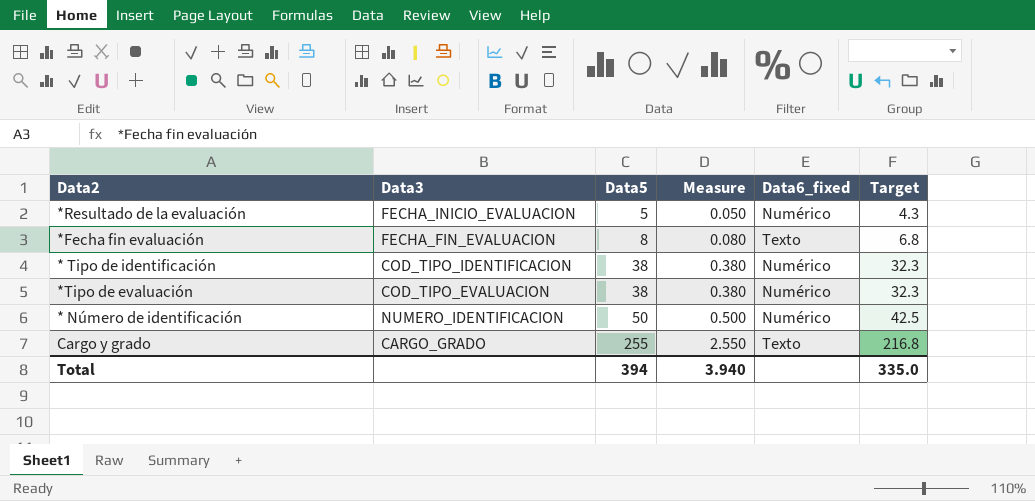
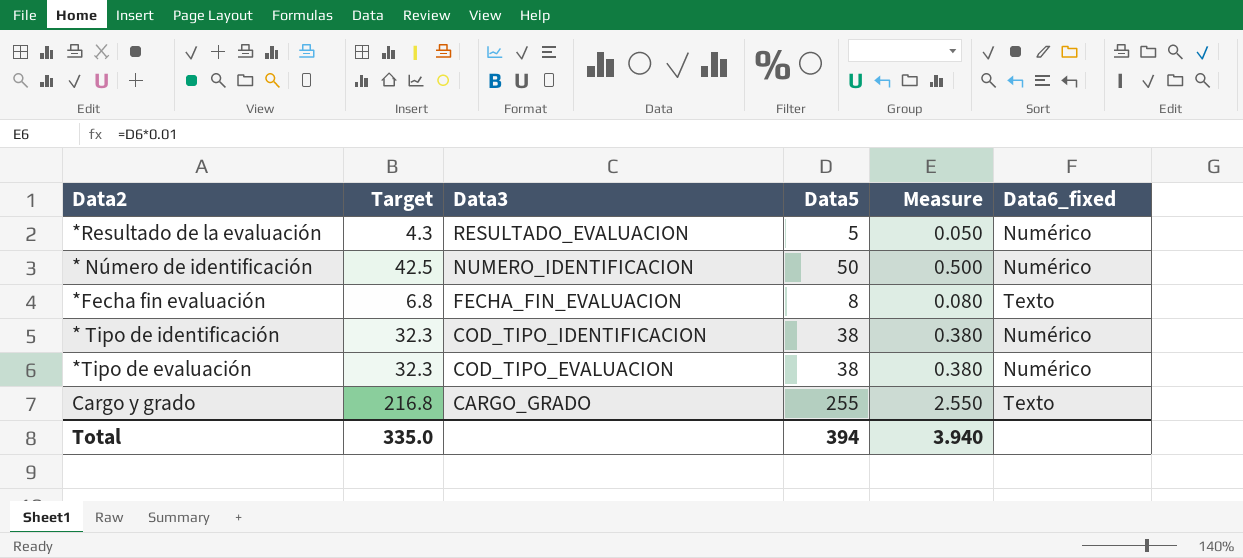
row order: Data5 ascending -> Data3 descending
column Target | position: 6 -> 2
*Resultado de la evaluación | Data3: FECHA_INICIO_EVALUACION -> RESULTADO_EVALUACION

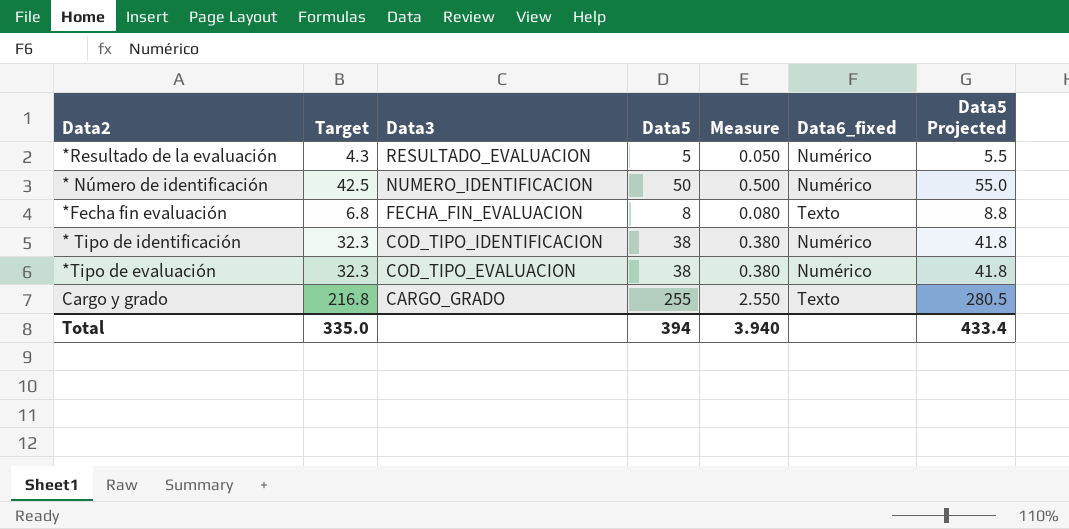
column Data5 Projected | formula: none -> [Data5] * 1.1

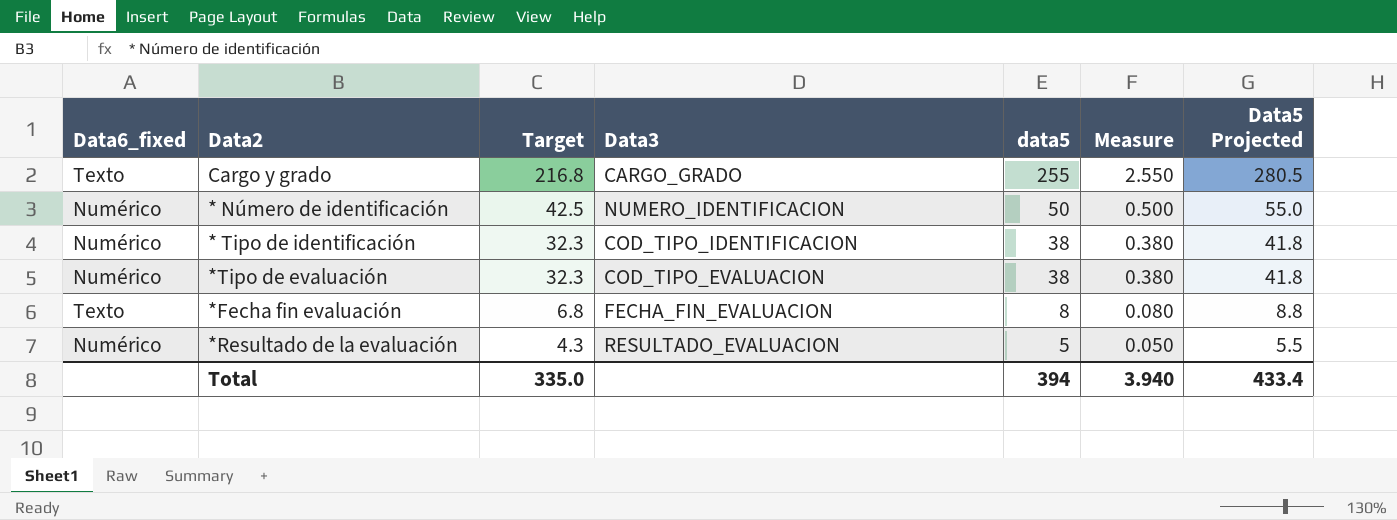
row order: Data3 descending -> Target descending
column Data6_fixed | position: 6 -> 1
column name: Data5 -> data5

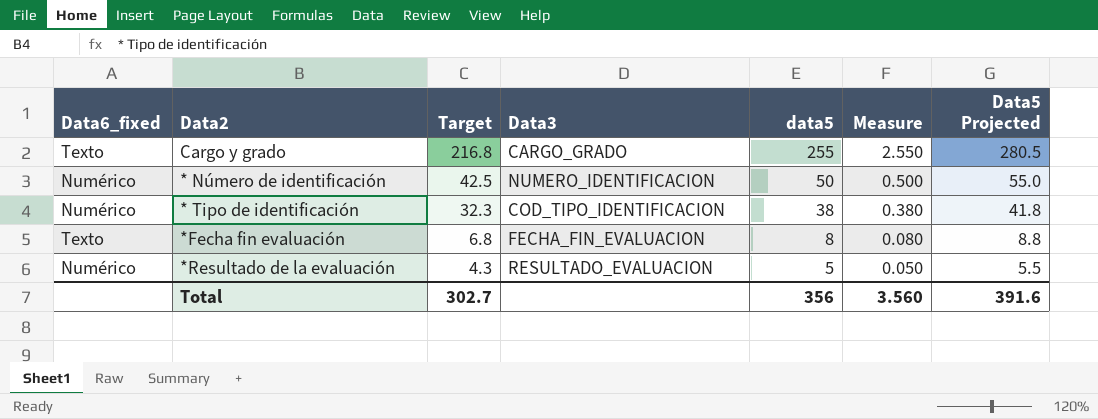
row *Tipo de evaluación: Numérico | 32.3 | COD_TIPO_EVALUACION | 38 | 0.380 | 41.8 -> none
Total | Target: 335.0 -> 302.7
Total | data5: 394 -> 356
Total | Measure: 3.940 -> 3.560
Total | Data5 Projected: 433.4 -> 391.6

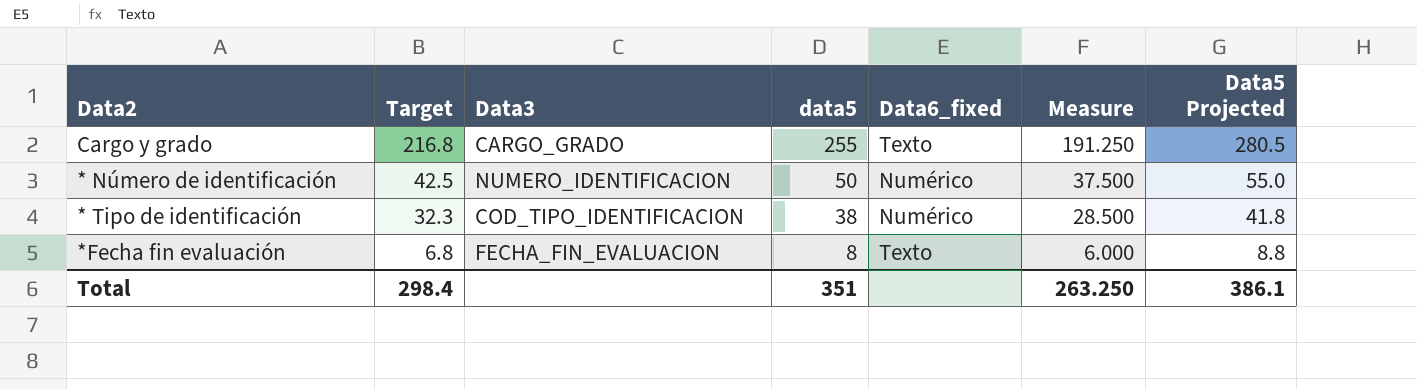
column Data6_fixed | position: 1 -> 5
column Measure | formula: [data5] * 0.01 -> [data5] * 0.75
row *Resultado de la evaluación: Numérico | 4.3 | RESULTADO_EVALUACION | 5 | 0.050 | 5.5 -> none
Total | Target: 302.7 -> 298.4
Total | data5: 356 -> 351
Total | Measure: 3.560 -> 263.250
Total | Data5 Projected: 391.6 -> 386.1

